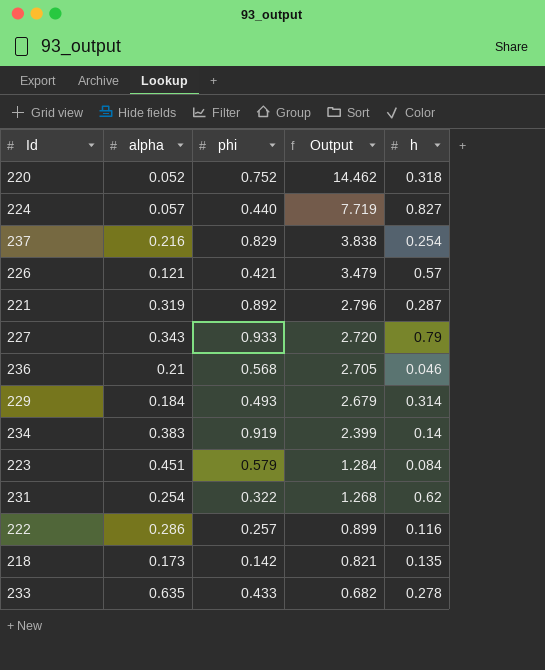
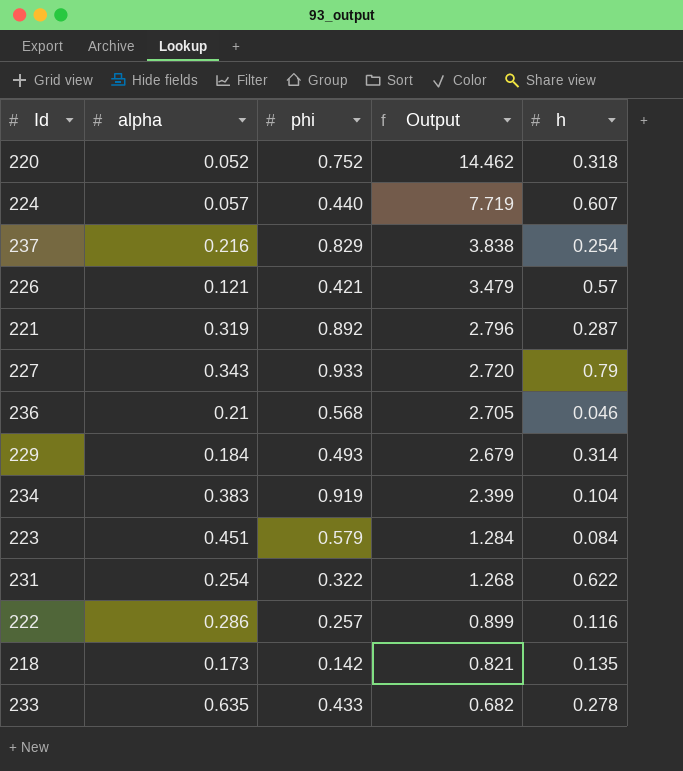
224 | h: 0.827 -> 0.607
234 | h: 0.14 -> 0.104
231 | h: 0.62 -> 0.622

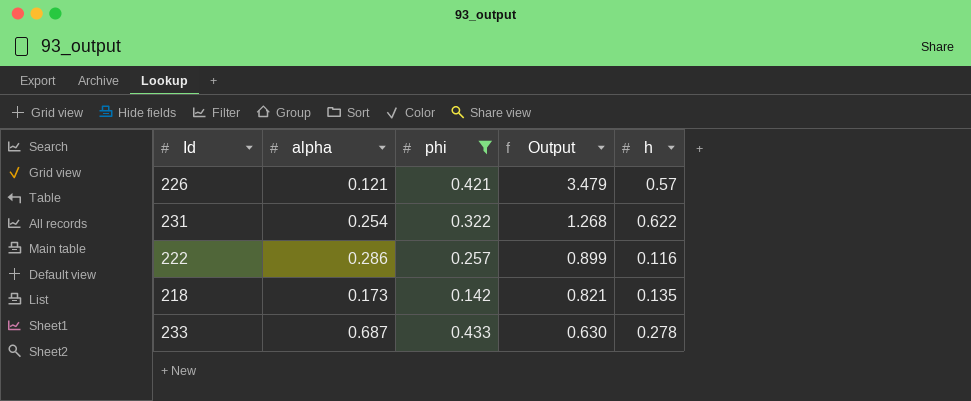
filter: none -> phi <= 0.433
233 | alpha: 0.635 -> 0.687
233 | Output: 0.682 -> 0.630

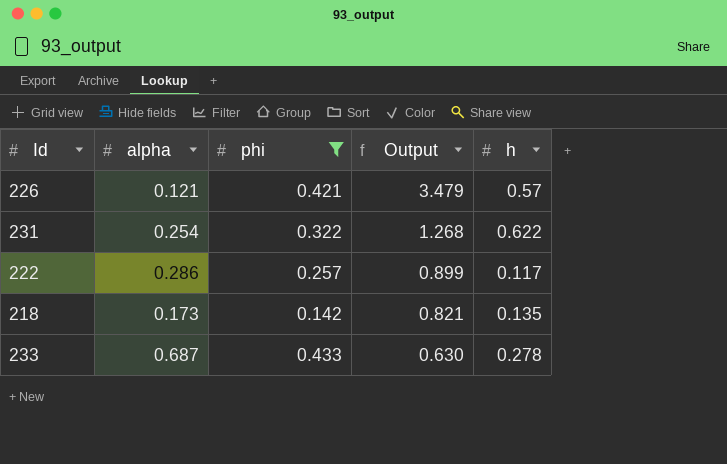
222 | h: 0.116 -> 0.117

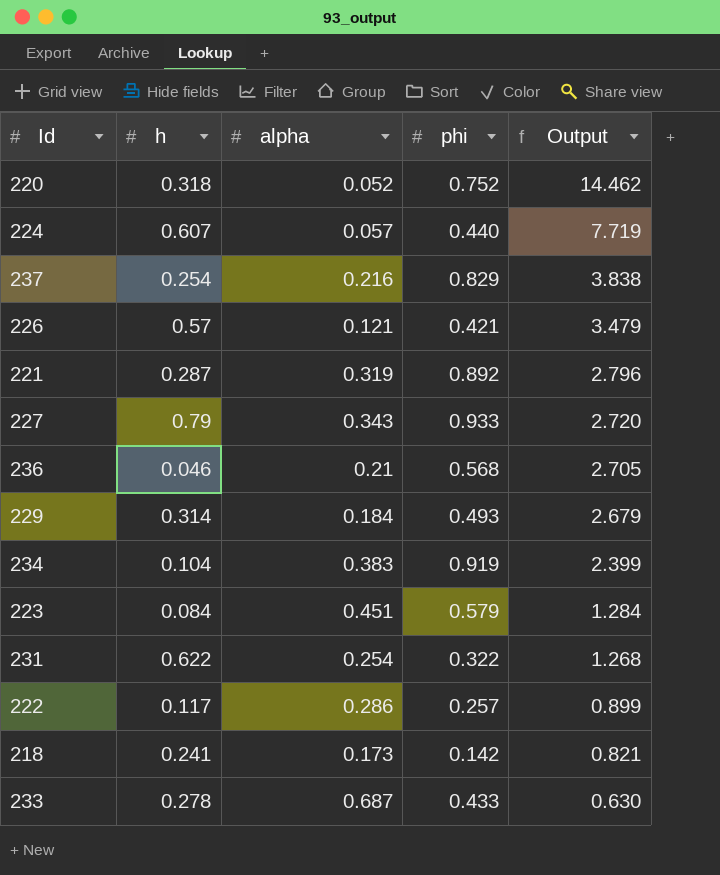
filter: phi <= 0.433 -> none
column h | position: 5 -> 2
218 | h: 0.135 -> 0.241

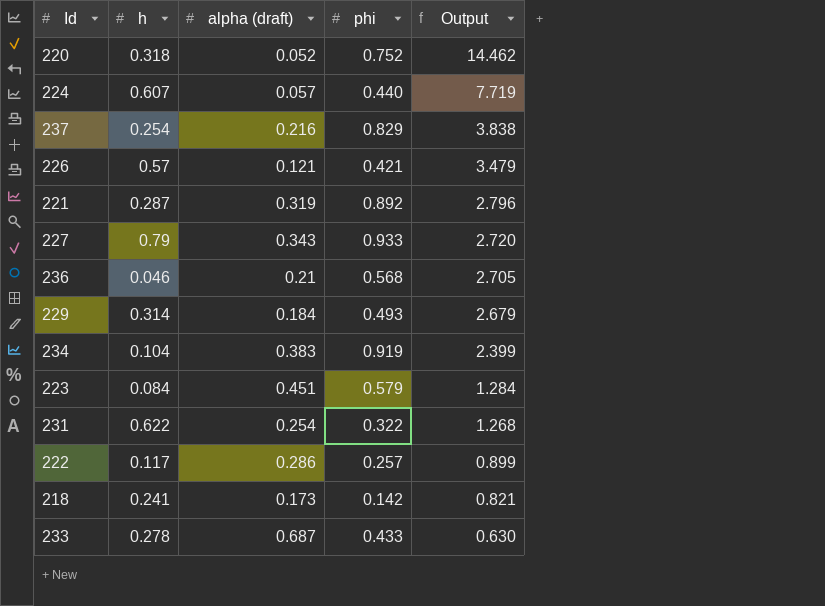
column name: alpha -> alpha (draft)

